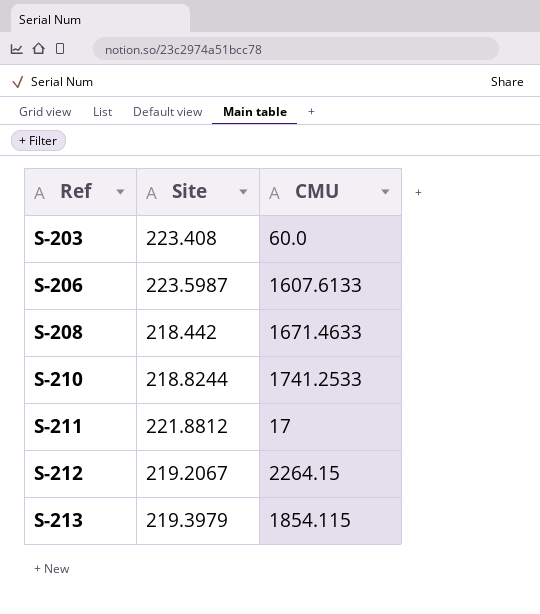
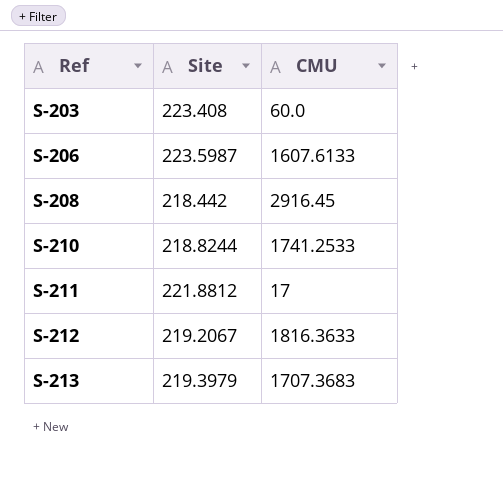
S-208 | CMU: 1671.4633 -> 2916.45
S-212 | CMU: 2264.15 -> 1816.3633
S-213 | CMU: 1854.115 -> 1707.3683

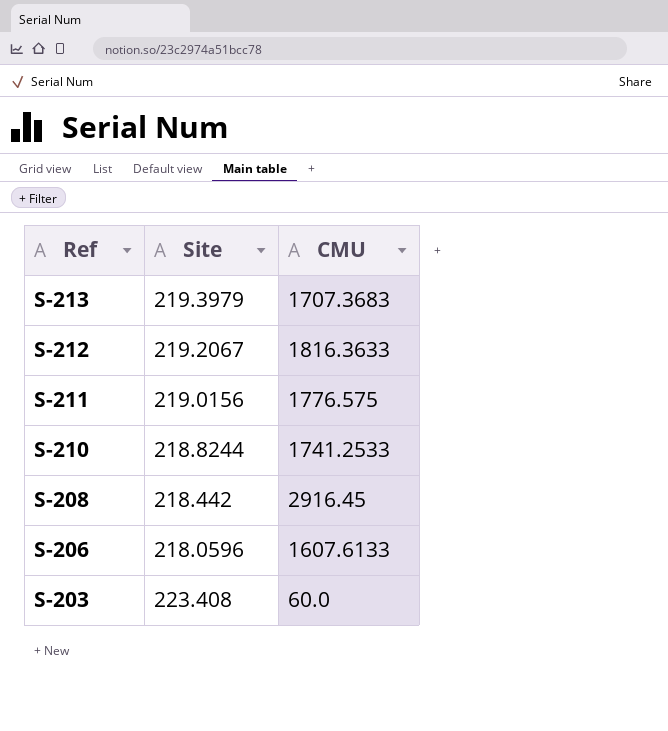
row order: Ref ascending -> Ref descending
S-211 | Site: 221.8812 -> 219.0156
S-211 | CMU: 17 -> 1776.575
S-206 | Site: 223.5987 -> 218.0596

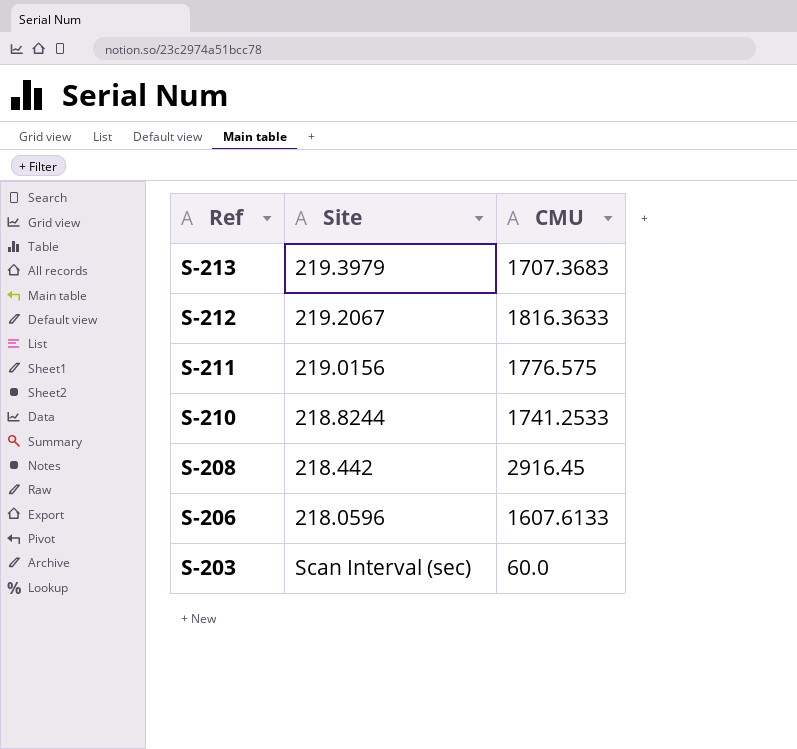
S-203 | Site: 223.408 -> Scan Interval (sec)

